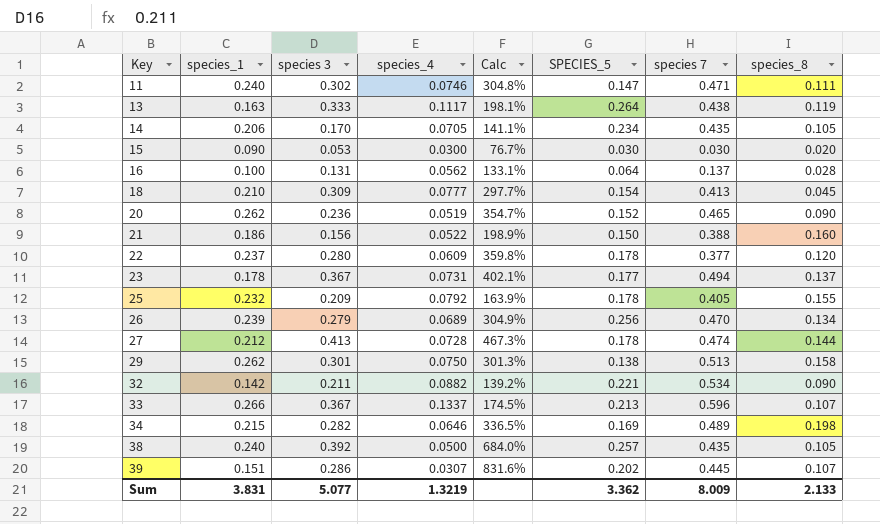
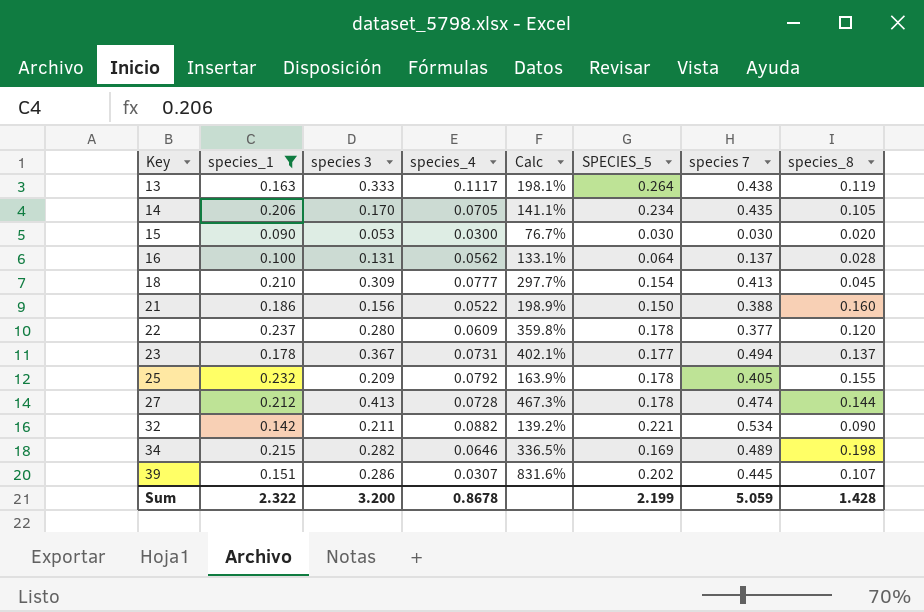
filter: none -> species_1 <= 0.237
Sum | species_1: 3.831 -> 2.322
Sum | species 3: 5.077 -> 3.200
Sum | species_4: 1.3219 -> 0.8678
Sum | SPECIES_5: 3.362 -> 2.199
Sum | species 7: 8.009 -> 5.059
Sum | species_8: 2.133 -> 1.428

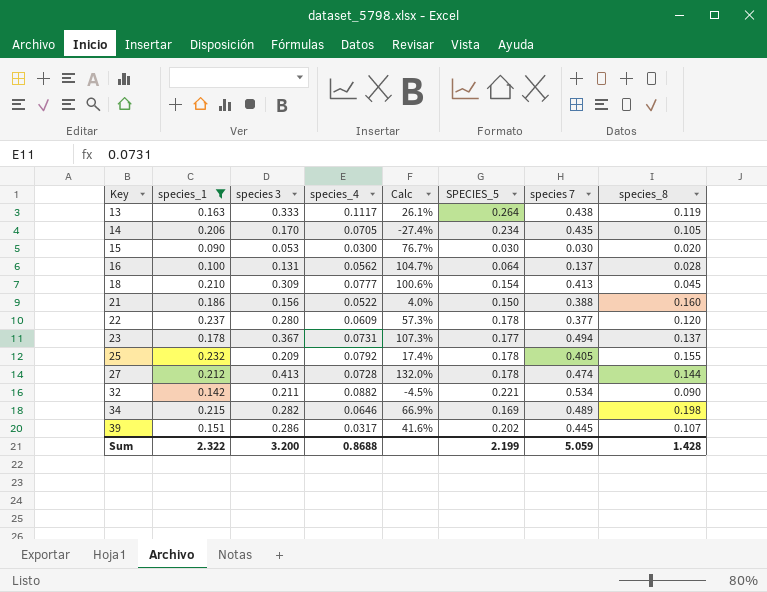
column Calc | formula: ([species 3] - [species_4]) / [species_4] -> ([species 3] - [SPECIES_5]) / [SPECIES_5]
39 | species_4: 0.0307 -> 0.0317
Sum | species_4: 0.8678 -> 0.8688

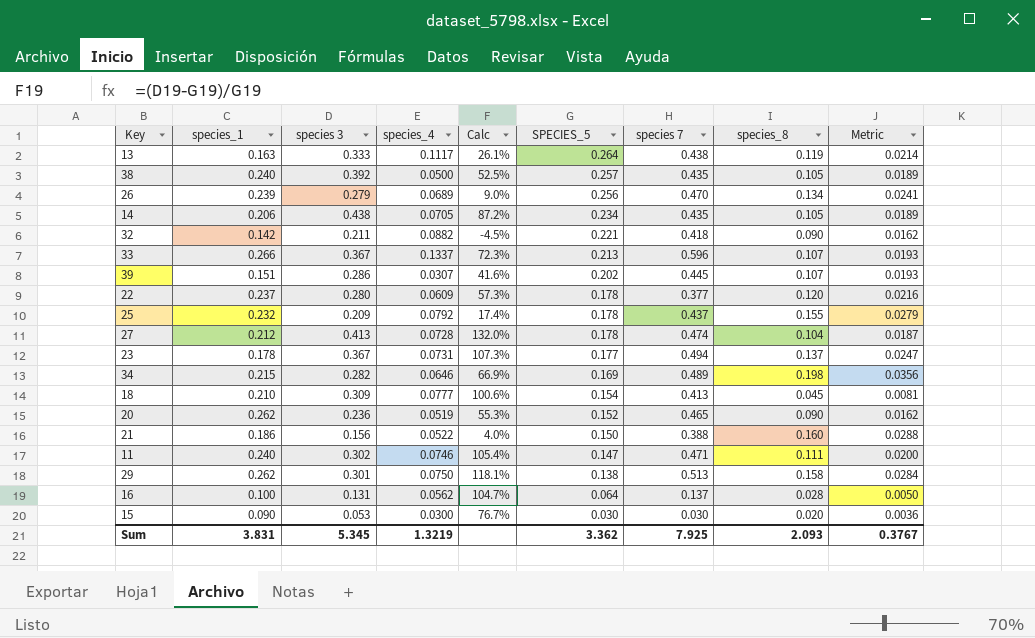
filter: species_1 <= 0.237 -> none
row order: Key ascending -> SPECIES_5 descending
column Metric | formula: none -> [species_8] * 0.18
14 | species 3: 0.170 -> 0.438
14 | Calc: -27.4% -> 87.2%
32 | species 7: 0.534 -> 0.418
39 | species_4: 0.0317 -> 0.0307
25 | species 7: 0.405 -> 0.437
27 | species_8: 0.144 -> 0.104
Sum | species_1: 2.322 -> 3.831
Sum | species 3: 3.200 -> 5.345
Sum | species_4: 0.8688 -> 1.3219
Sum | SPECIES_5: 2.199 -> 3.362
Sum | species 7: 5.059 -> 7.925
Sum | species_8: 1.428 -> 2.093

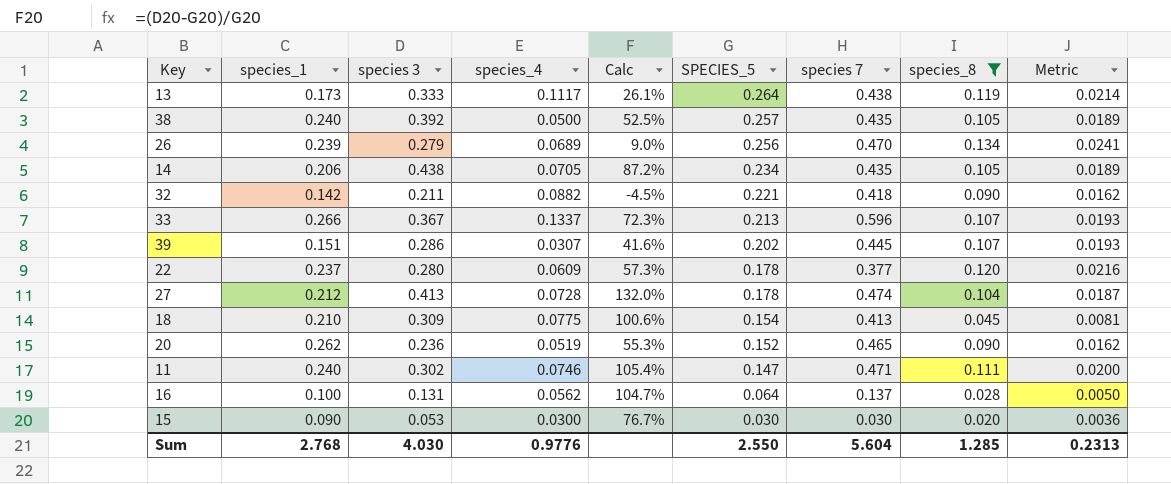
filter: none -> species_8 <= 0.134
13 | species_1: 0.163 -> 0.173
18 | species_4: 0.0777 -> 0.0775
Sum | species_1: 3.831 -> 2.768
Sum | species 3: 5.345 -> 4.030
Sum | species_4: 1.3219 -> 0.9776
Sum | SPECIES_5: 3.362 -> 2.550
Sum | species 7: 7.925 -> 5.604
Sum | species_8: 2.093 -> 1.285
Sum | Metric: 0.3767 -> 0.2313

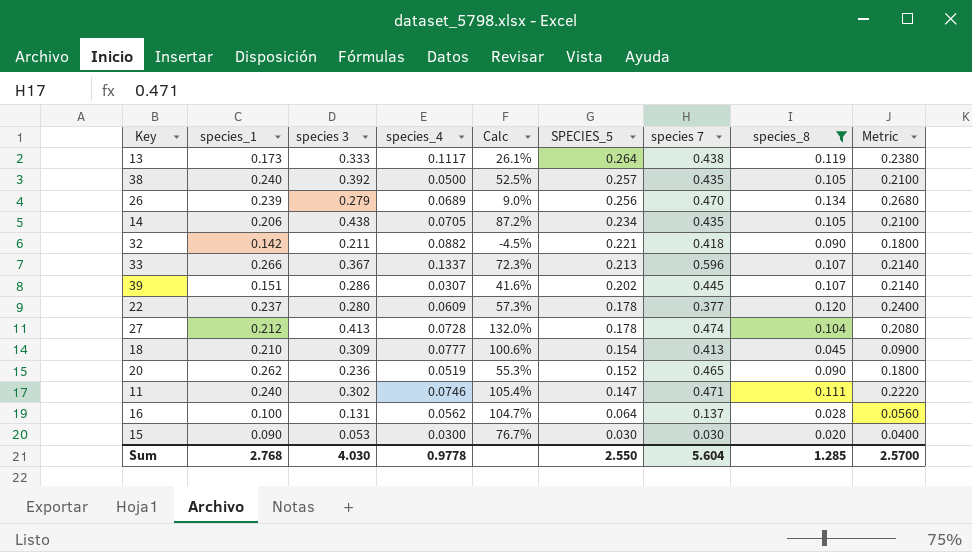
column Metric | formula: [species_8] * 0.18 -> [species_8] * 2
18 | species_4: 0.0775 -> 0.0777
Sum | species_4: 0.9776 -> 0.9778
Sum | Metric: 0.2313 -> 2.5700

